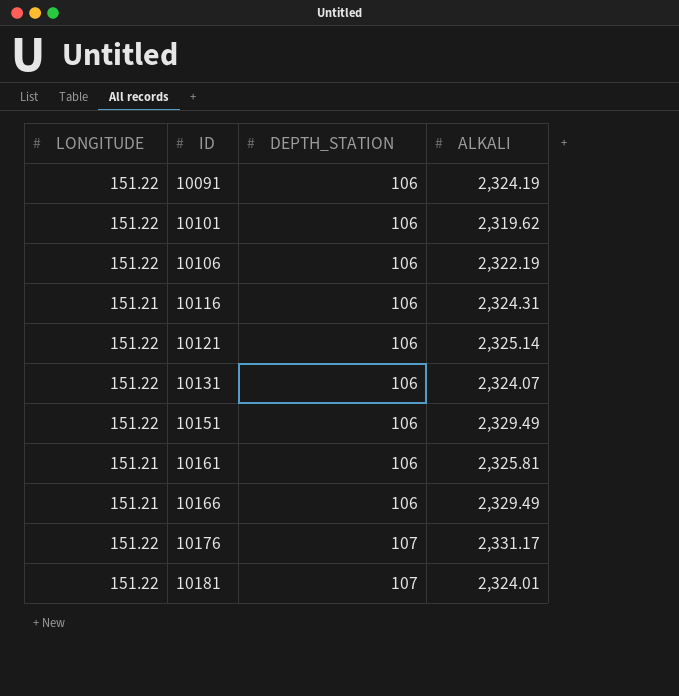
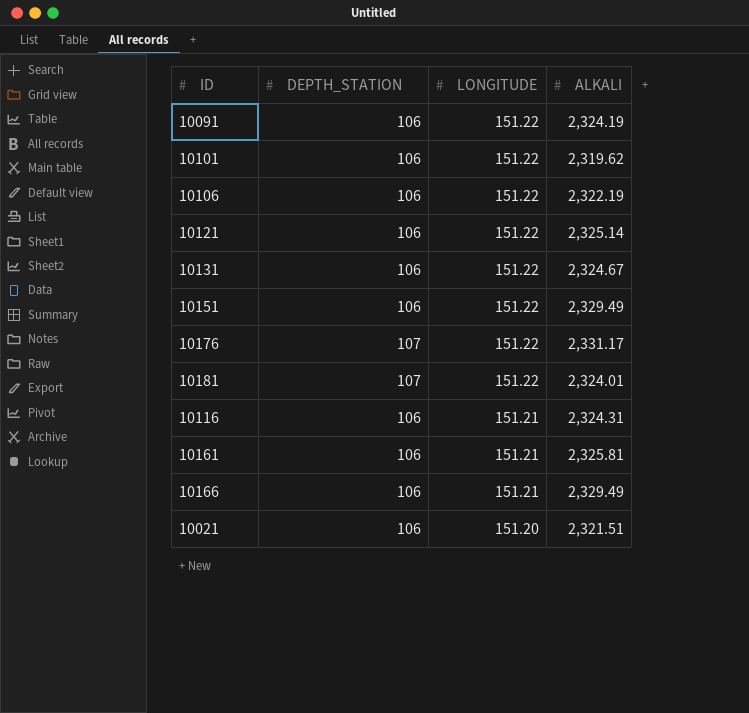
row order: ID ascending -> LONGITUDE descending
column LONGITUDE | position: 1 -> 3
10131 | ALKALI: 2,324.07 -> 2,324.67
row 10021: none -> 106 | 151.20 | 2,321.51

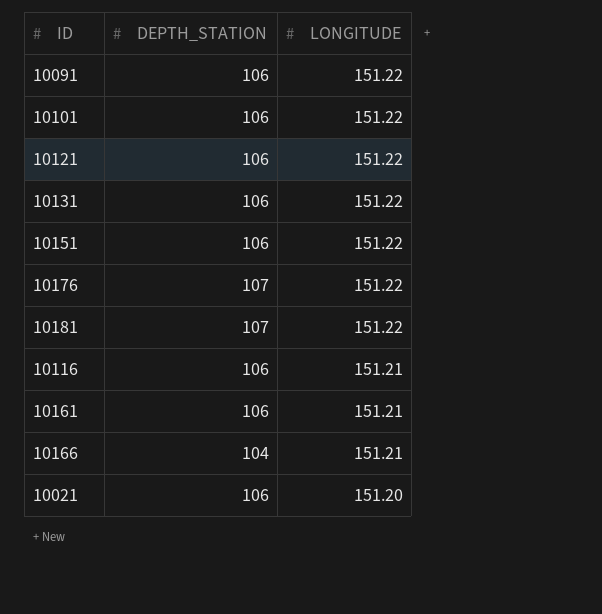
column ALKALI | position: 4 -> none
row 10106: 106 | 151.22 | 2,322.19 -> none
10166 | DEPTH_STATION: 106 -> 104

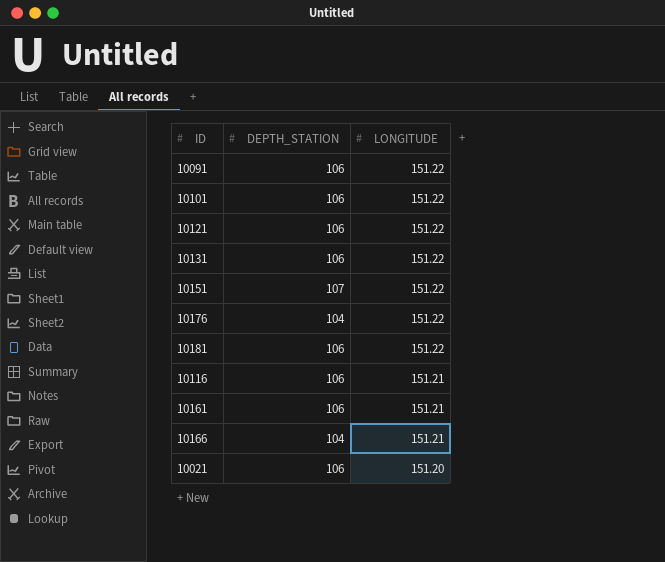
10151 | DEPTH_STATION: 106 -> 107
10176 | DEPTH_STATION: 107 -> 104
10181 | DEPTH_STATION: 107 -> 106

